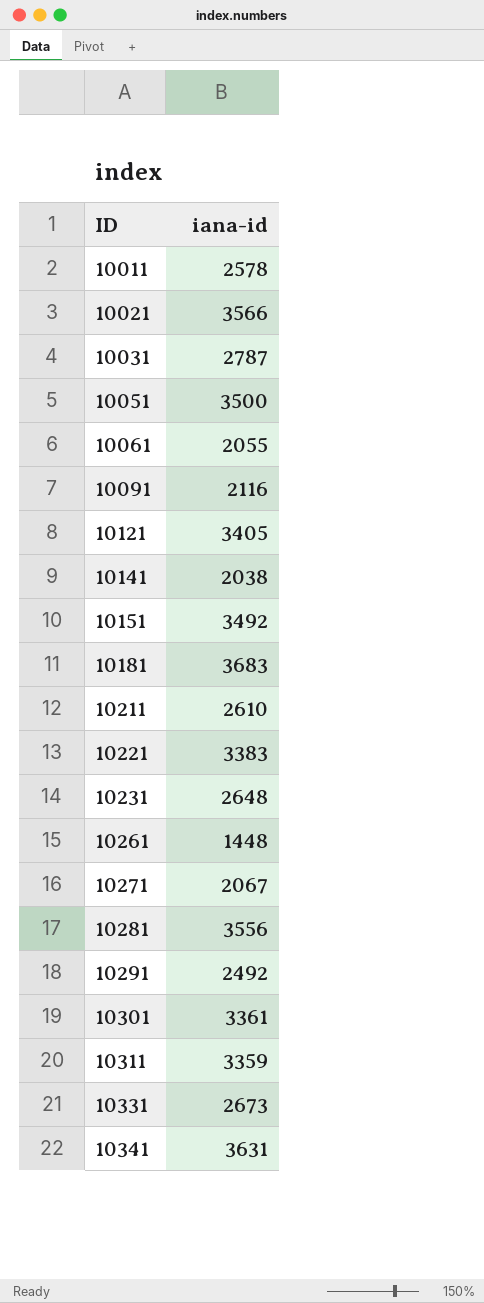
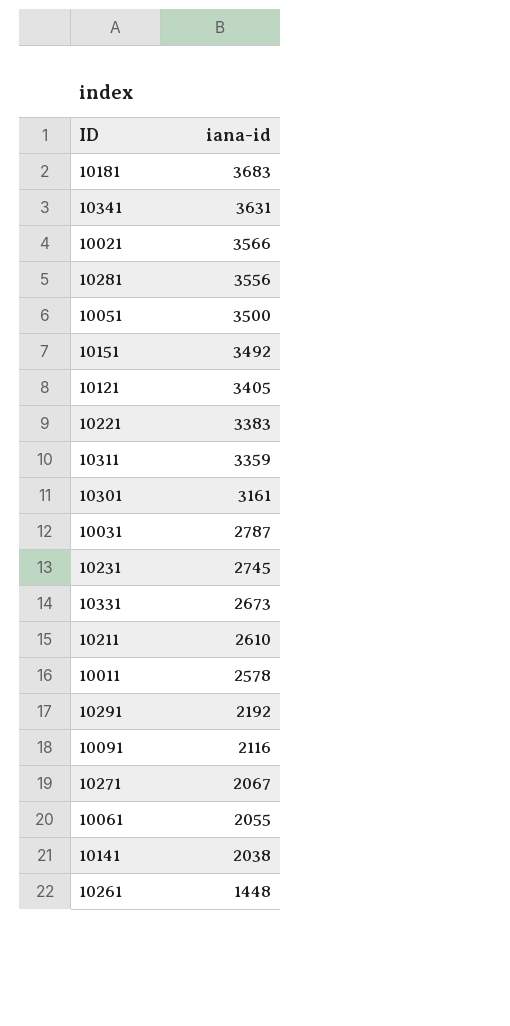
row order: ID ascending -> iana-id descending
10301 | iana-id: 3361 -> 3161
10231 | iana-id: 2648 -> 2745
10291 | iana-id: 2492 -> 2192

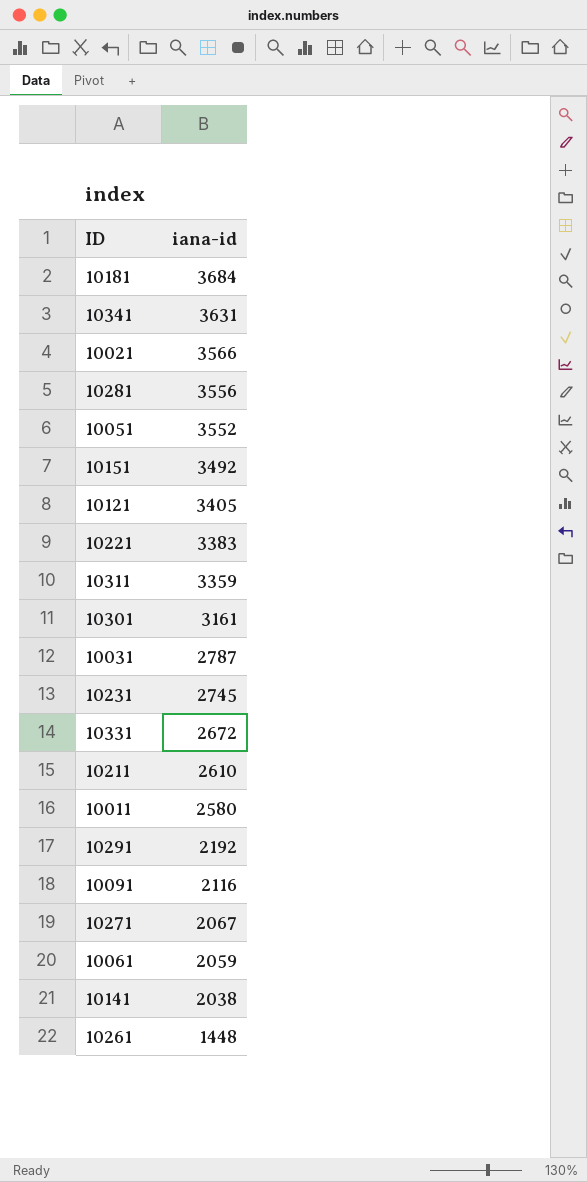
10181 | iana-id: 3683 -> 3684
10051 | iana-id: 3500 -> 3552
10331 | iana-id: 2673 -> 2672
10011 | iana-id: 2578 -> 2580
10061 | iana-id: 2055 -> 2059

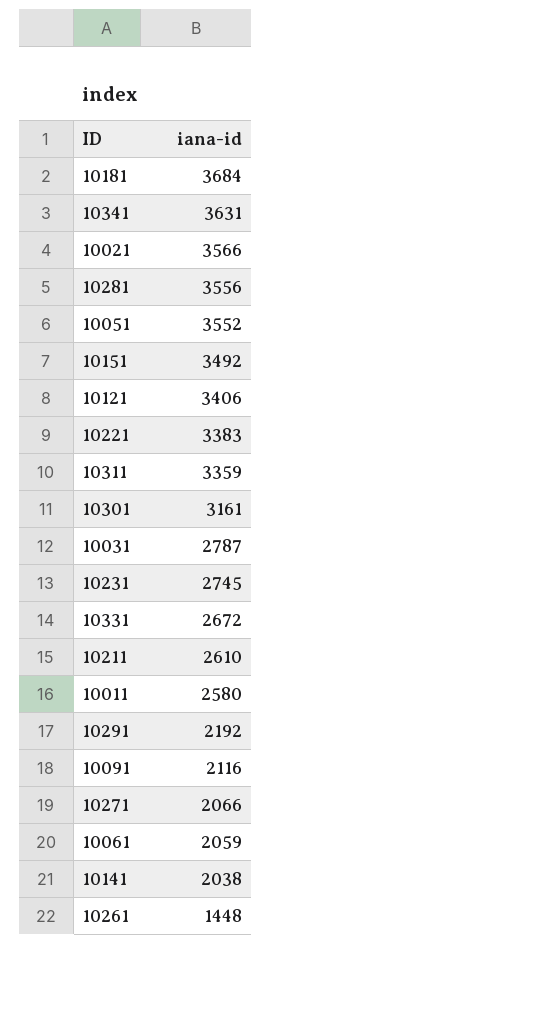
10121 | iana-id: 3405 -> 3406
10271 | iana-id: 2067 -> 2066

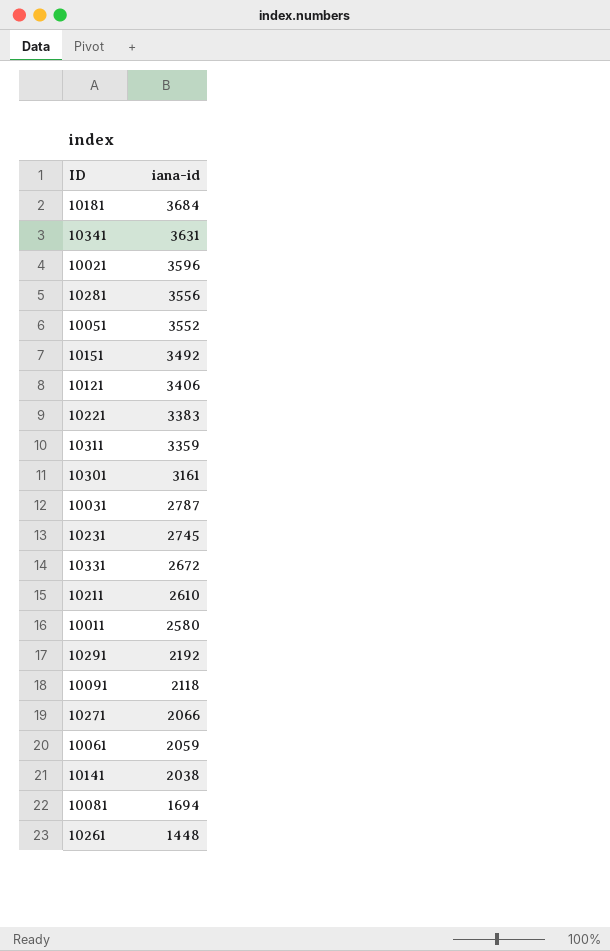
10021 | iana-id: 3566 -> 3596
10091 | iana-id: 2116 -> 2118
row 10081: none -> 1694

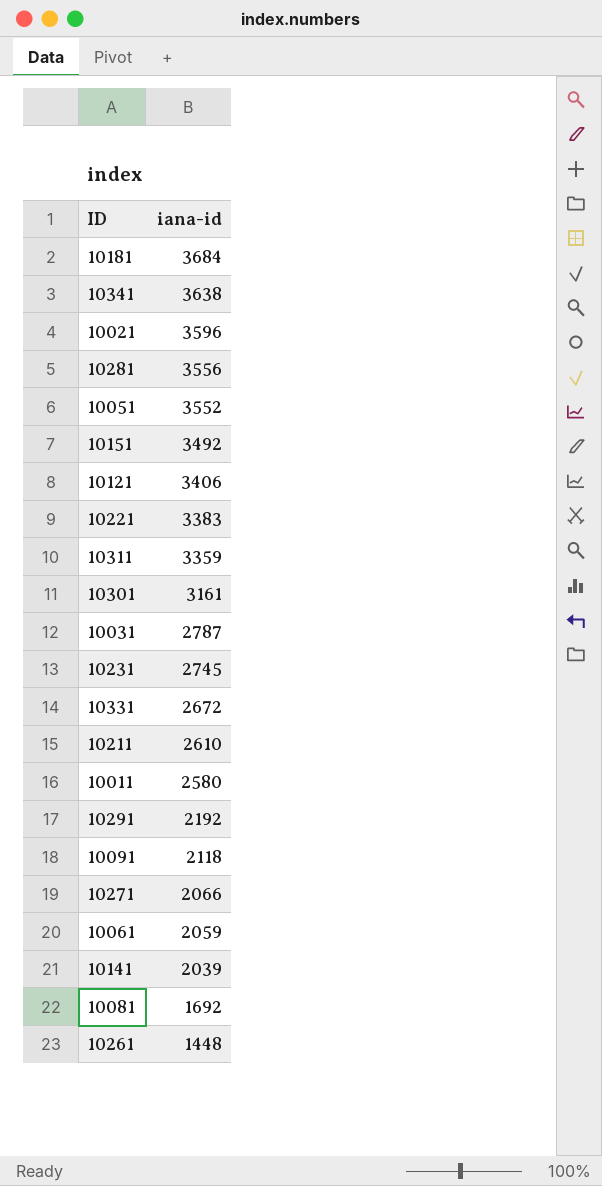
10341 | iana-id: 3631 -> 3638
10141 | iana-id: 2038 -> 2039
10081 | iana-id: 1694 -> 1692

